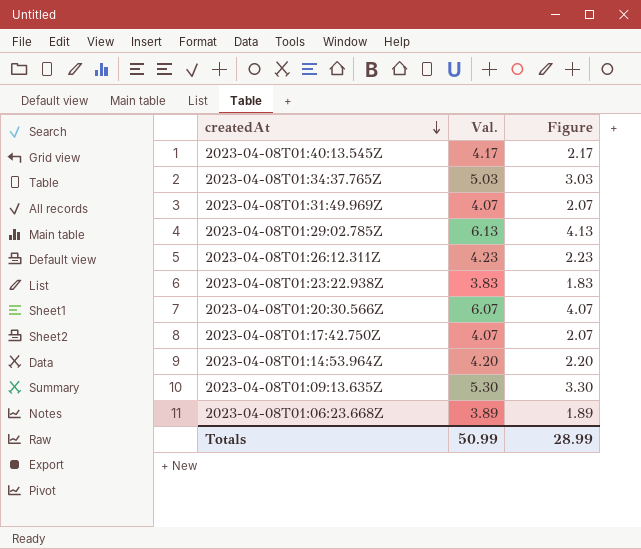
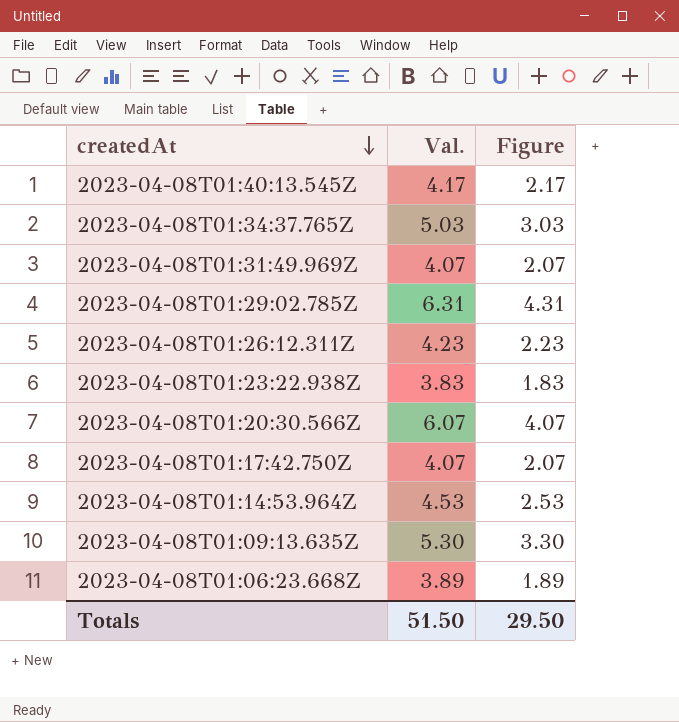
2023-04-08T01:29:02.785Z | Val.: 6.13 -> 6.31
2023-04-08T01:29:02.785Z | Figure: 4.13 -> 4.31
2023-04-08T01:14:53.964Z | Val.: 4.20 -> 4.53
2023-04-08T01:14:53.964Z | Figure: 2.20 -> 2.53
Totals | Val.: 50.99 -> 51.50
Totals | Figure: 28.99 -> 29.50

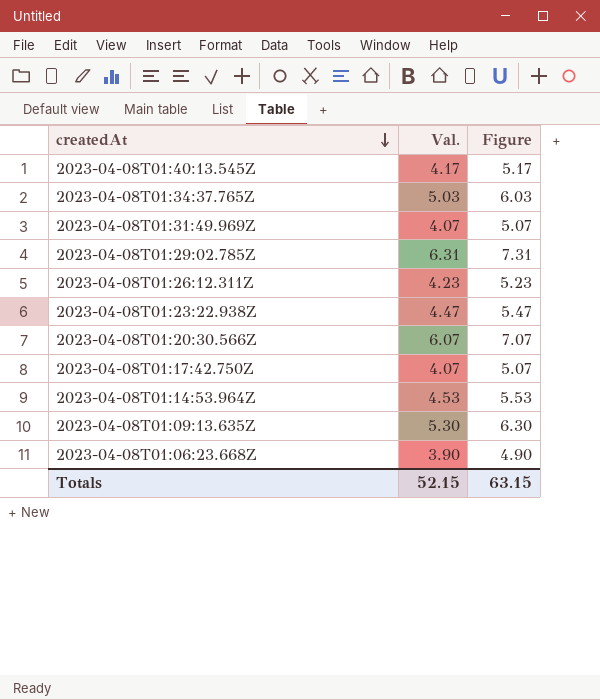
column Figure | formula: [Val.] - 2 -> [Val.] + 1
2023-04-08T01:23:22.938Z | Val.: 3.83 -> 4.47
2023-04-08T01:06:23.668Z | Val.: 3.89 -> 3.90
Totals | Val.: 51.50 -> 52.15
Totals | Figure: 29.50 -> 63.15

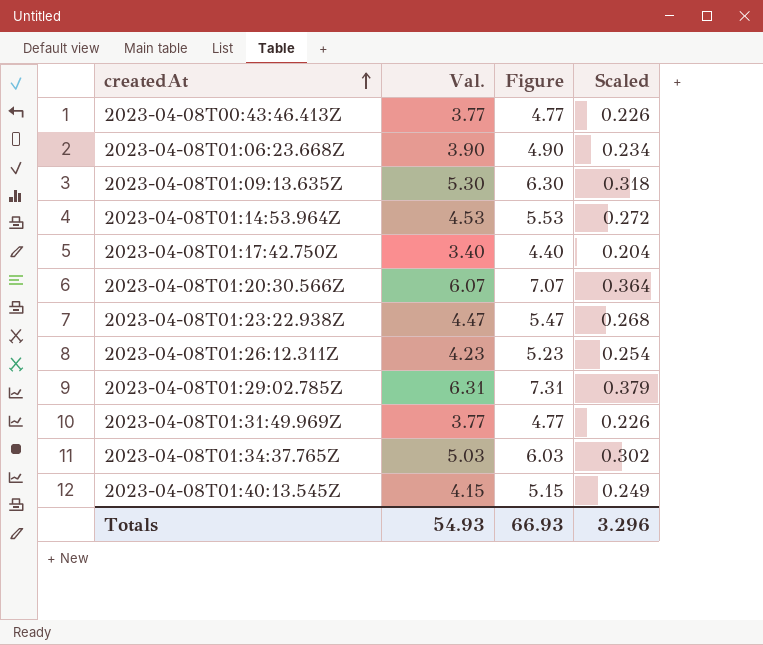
row order: createdAt descending -> createdAt ascending
column Scaled | formula: none -> [Val.] * 0.06
row 2023-04-08T00:43:46.413Z: none -> 3.77 | 4.77 | 0.226
2023-04-08T01:17:42.750Z | Val.: 4.07 -> 3.40
2023-04-08T01:17:42.750Z | Figure: 5.07 -> 4.40
2023-04-08T01:31:49.969Z | Val.: 4.07 -> 3.77
2023-04-08T01:31:49.969Z | Figure: 5.07 -> 4.77
2023-04-08T01:40:13.545Z | Val.: 4.17 -> 4.15
2023-04-08T01:40:13.545Z | Figure: 5.17 -> 5.15
Totals | Val.: 52.15 -> 54.93
Totals | Figure: 63.15 -> 66.93

